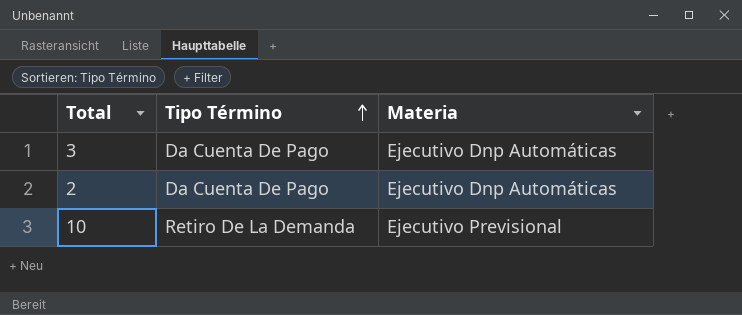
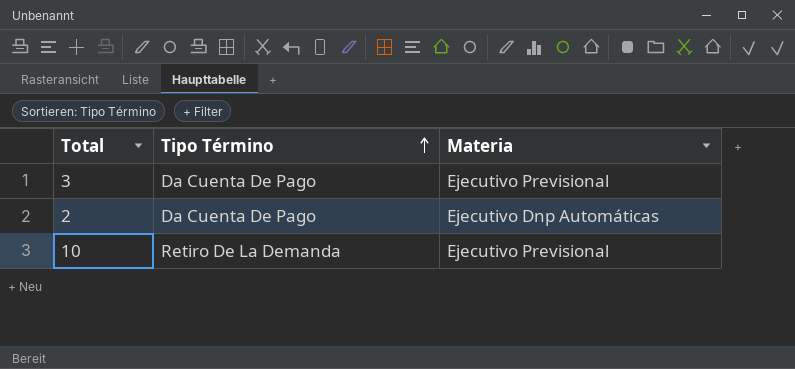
3 | Materia: Ejecutivo Dnp Automáticas -> Ejecutivo Previsional

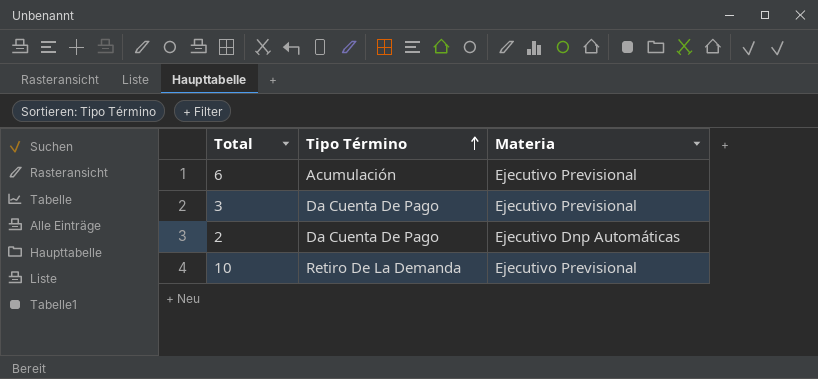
row 6: none -> Acumulación | Ejecutivo Previsional

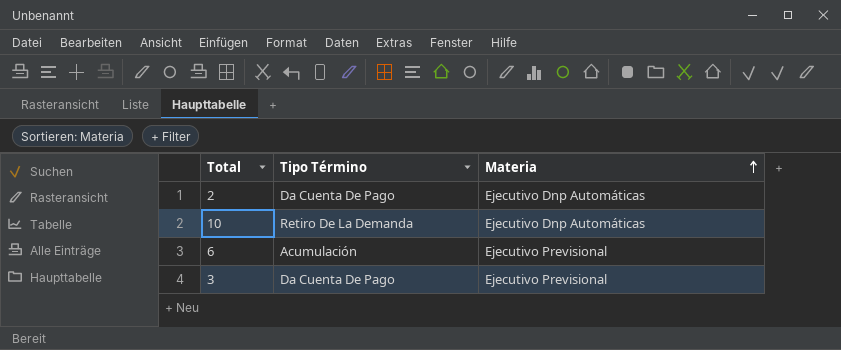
row order: Tipo Término ascending -> Materia ascending
10 | Materia: Ejecutivo Previsional -> Ejecutivo Dnp Automáticas

